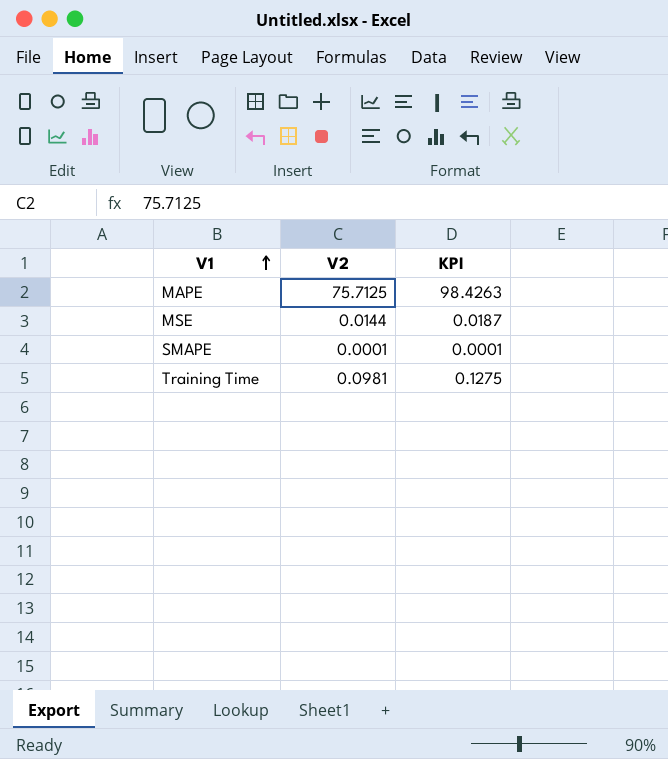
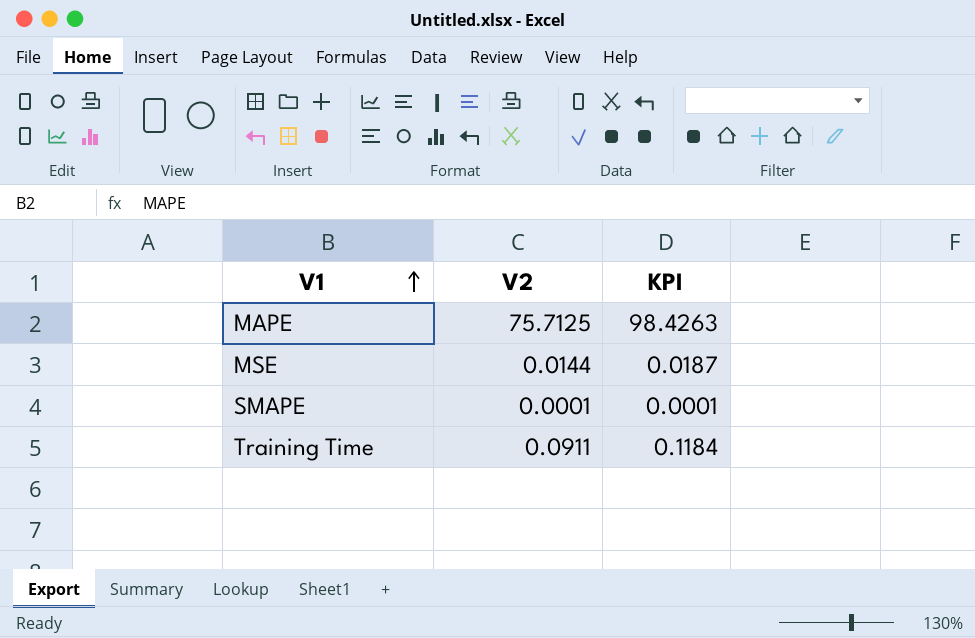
Training Time | V2: 0.0981 -> 0.0911
Training Time | KPI: 0.1275 -> 0.1184

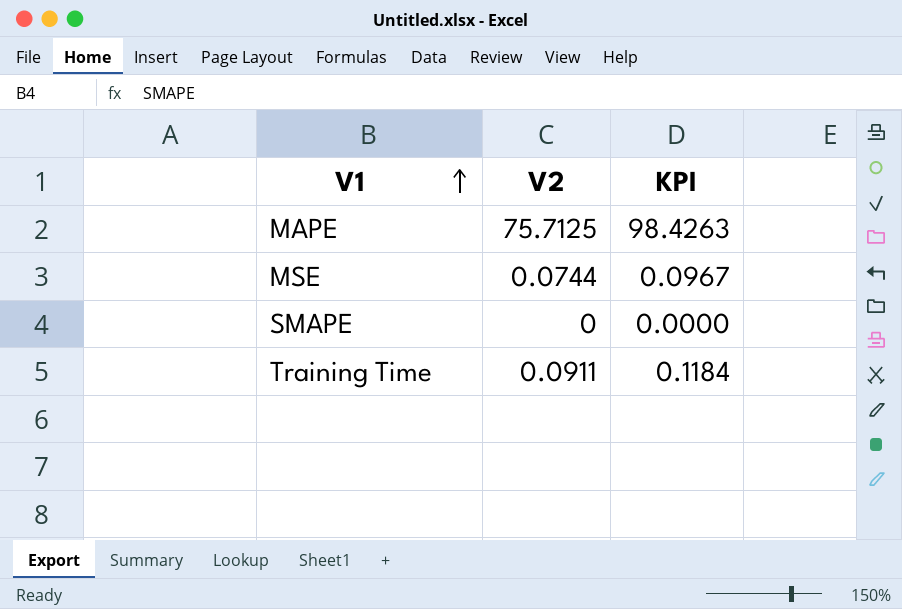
MSE | V2: 0.0144 -> 0.0744
MSE | KPI: 0.0187 -> 0.0967
SMAPE | V2: 0.0001 -> 0
SMAPE | KPI: 0.0001 -> 0.0000

